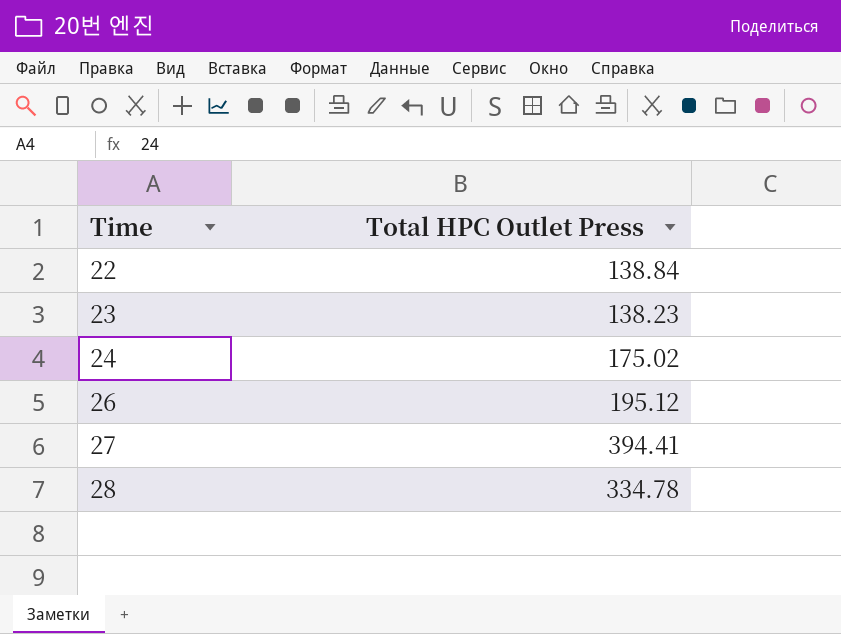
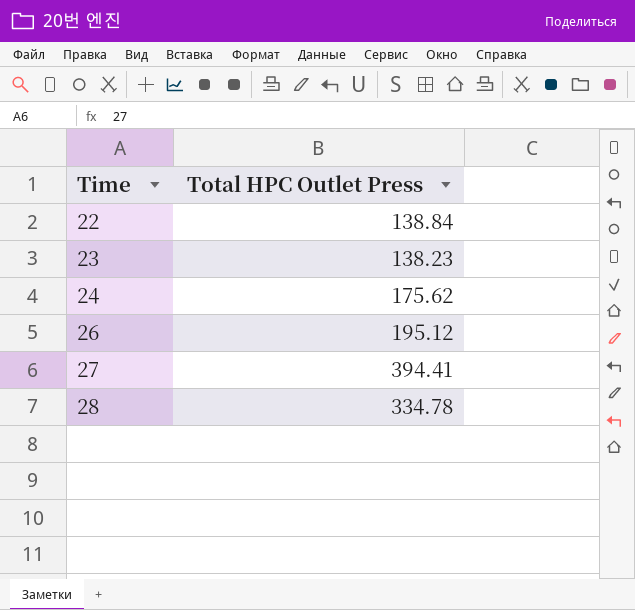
24 | Total HPC Outlet Press: 175.02 -> 175.62

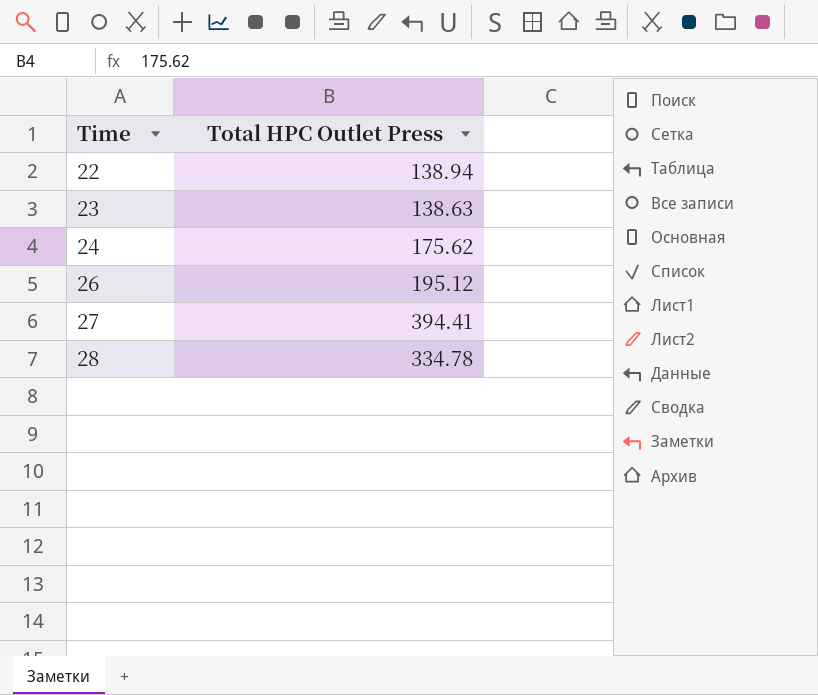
22 | Total HPC Outlet Press: 138.84 -> 138.94
23 | Total HPC Outlet Press: 138.23 -> 138.63

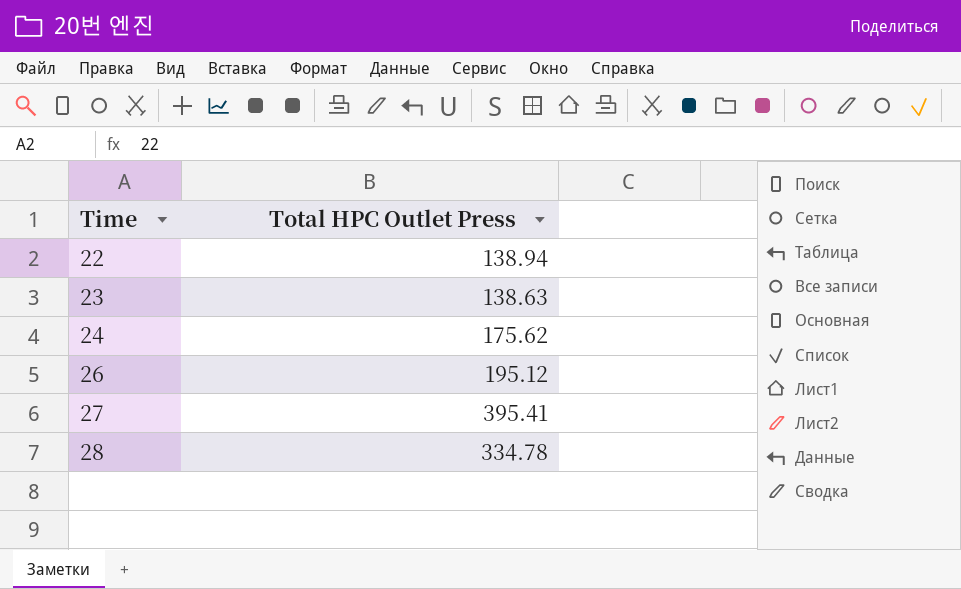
27 | Total HPC Outlet Press: 394.41 -> 395.41

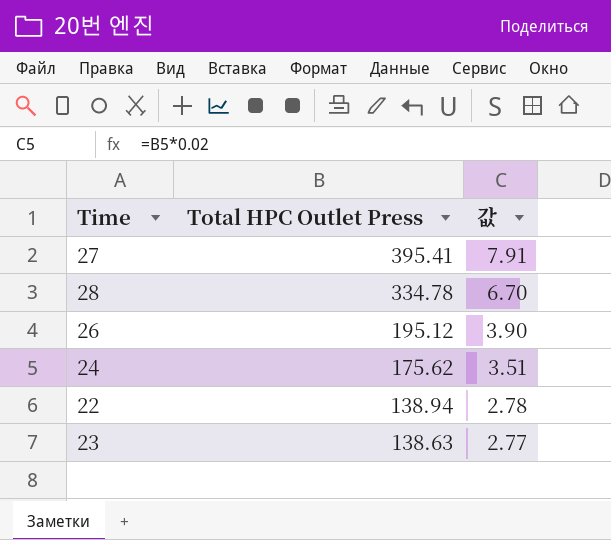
row order: Time ascending -> Total HPC Outlet Press descending
column 값 | formula: none -> [Total HPC Outlet Press] * 0.02

